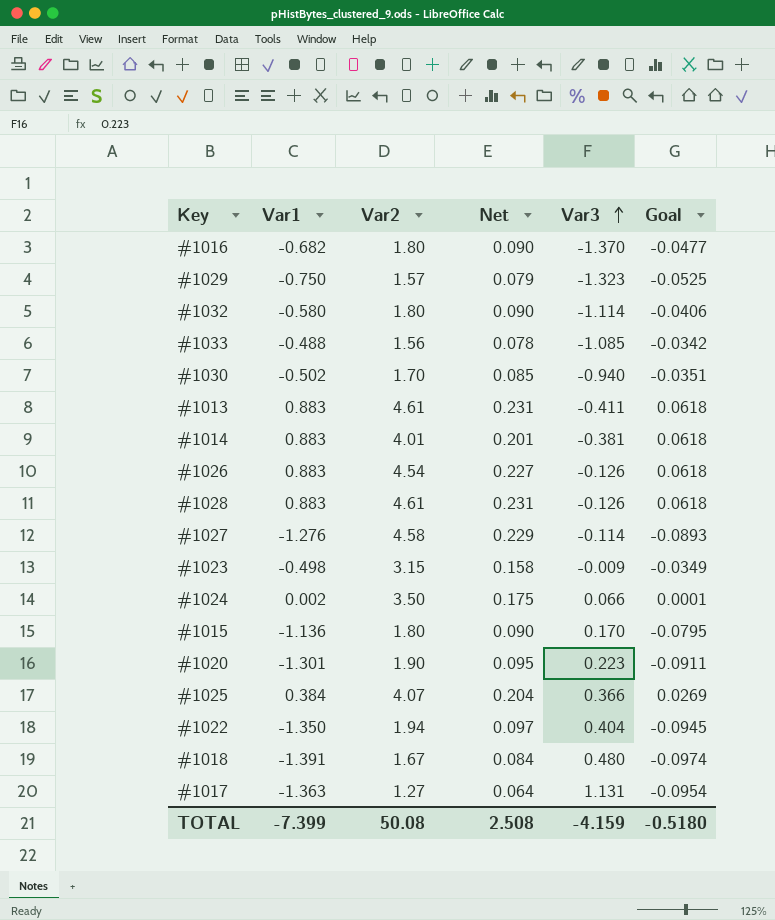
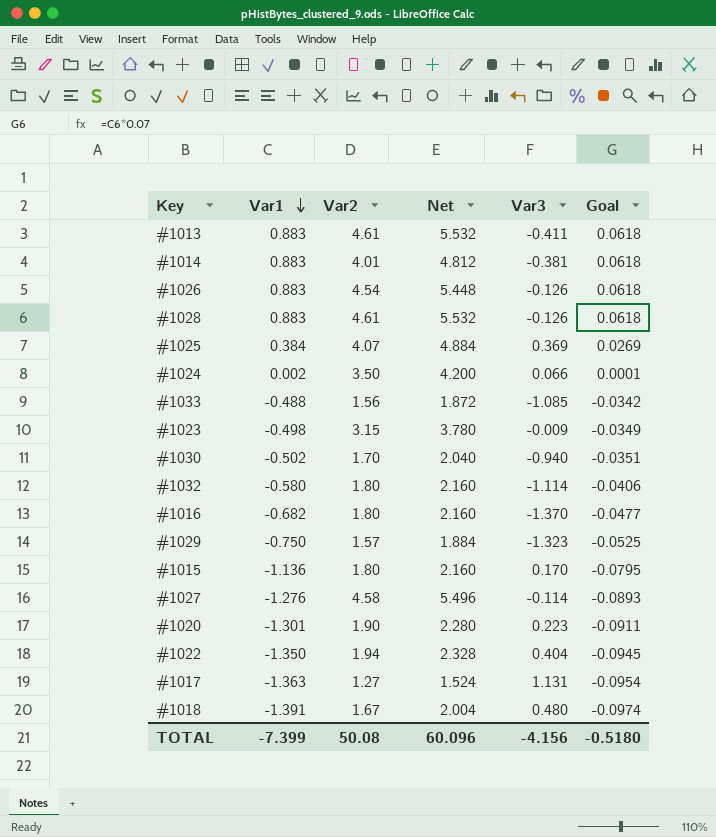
row order: Var3 ascending -> Var1 descending
column Net | formula: [Var2] * 0.05 -> [Var2] * 1.2
#1025 | Var3: 0.366 -> 0.369
TOTAL | Net: 2.508 -> 60.096
TOTAL | Var3: -4.159 -> -4.156

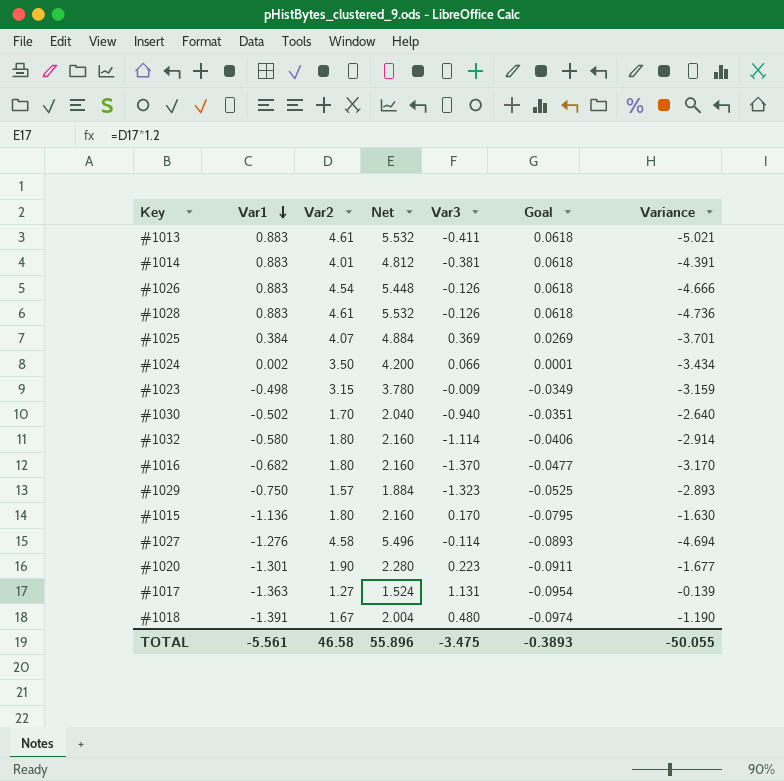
column Variance | formula: none -> [Var3] - [Var2]
row #1033: -0.488 | 1.56 | 1.872 | -1.085 | -0.0342 -> none
row #1022: -1.350 | 1.94 | 2.328 | 0.404 | -0.0945 -> none
TOTAL | Var1: -7.399 -> -5.561
TOTAL | Var2: 50.08 -> 46.58
TOTAL | Net: 60.096 -> 55.896
TOTAL | Var3: -4.156 -> -3.475
TOTAL | Goal: -0.5180 -> -0.3893

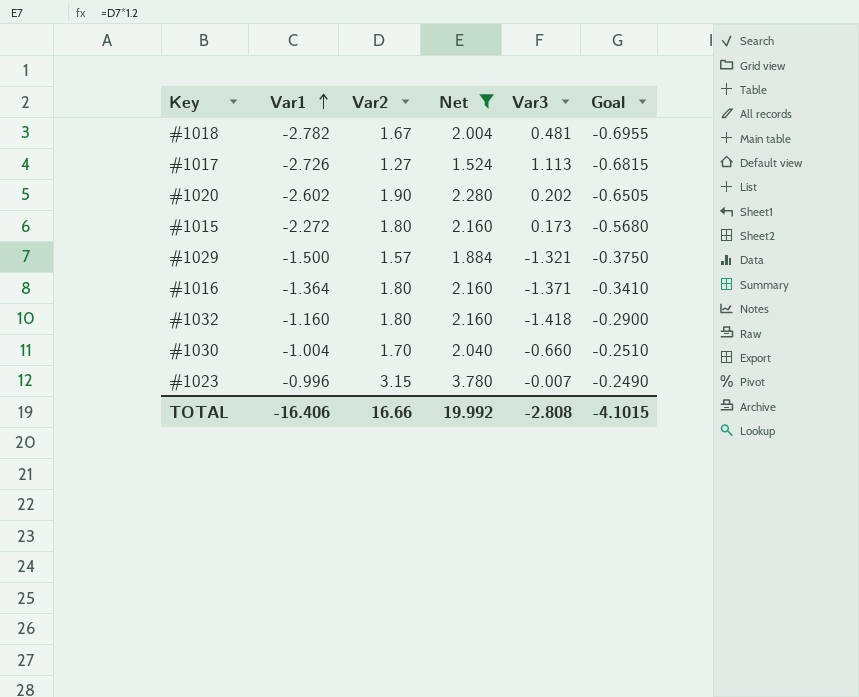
filter: none -> Net <= 3.780
row order: Var1 descending -> Var1 ascending
column Variance | formula: [Var3] - [Var2] -> none
column Goal | formula: [Var1] * 0.07 -> [Var1] * 0.25
#1018 | Var1: -1.391 -> -2.782
#1018 | Var3: 0.480 -> 0.481
#1017 | Var1: -1.363 -> -2.726
#1017 | Var3: 1.131 -> 1.113
#1020 | Var1: -1.301 -> -2.602
#1020 | Var3: 0.223 -> 0.202
#1015 | Var1: -1.136 -> -2.272
#1015 | Var3: 0.170 -> 0.173
#1029 | Var1: -0.750 -> -1.500
#1029 | Var3: -1.323 -> -1.321
#1016 | Var1: -0.682 -> -1.364
#1016 | Var3: -1.370 -> -1.371
#1032 | Var1: -0.580 -> -1.160
#1032 | Var3: -1.114 -> -1.418
#1030 | Var1: -0.502 -> -1.004
#1030 | Var3: -0.940 -> -0.660
#1023 | Var1: -0.498 -> -0.996
#1023 | Var3: -0.009 -> -0.007
TOTAL | Var1: -5.561 -> -16.406
TOTAL | Var2: 46.58 -> 16.66
TOTAL | Net: 55.896 -> 19.992
TOTAL | Var3: -3.475 -> -2.808
TOTAL | Goal: -0.3893 -> -4.1015

